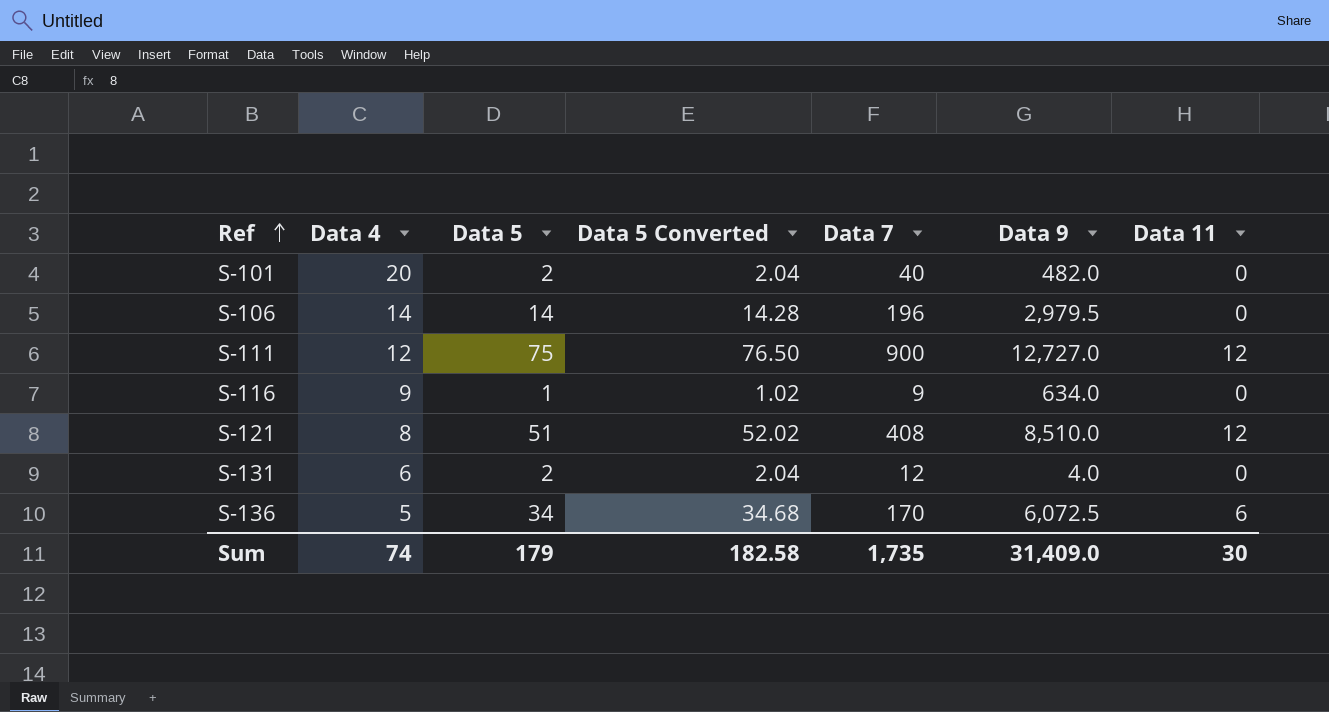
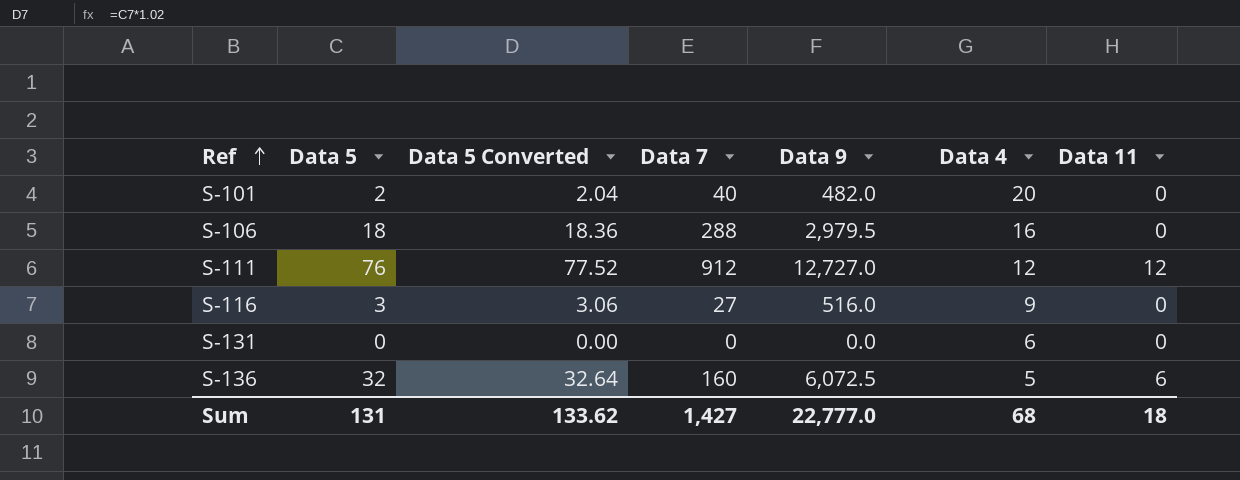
column Data 4 | position: 2 -> 6
row S-121: 8 | 51 | 52.02 | 408 | 8,510.0 | 12 -> none
S-106 | Data 5: 14 -> 18
S-106 | Data 5 Converted: 14.28 -> 18.36
S-106 | Data 7: 196 -> 288
S-106 | Data 4: 14 -> 16
S-111 | Data 5: 75 -> 76
S-111 | Data 5 Converted: 76.50 -> 77.52
S-111 | Data 7: 900 -> 912
S-116 | Data 5: 1 -> 3
S-116 | Data 5 Converted: 1.02 -> 3.06
S-116 | Data 7: 9 -> 27
S-116 | Data 9: 634.0 -> 516.0
S-131 | Data 5: 2 -> 0
S-131 | Data 5 Converted: 2.04 -> 0.00
S-131 | Data 7: 12 -> 0
S-131 | Data 9: 4.0 -> 0.0
S-136 | Data 5: 34 -> 32
S-136 | Data 5 Converted: 34.68 -> 32.64
S-136 | Data 7: 170 -> 160
Sum | Data 5: 179 -> 131
Sum | Data 5 Converted: 182.58 -> 133.62
Sum | Data 7: 1,735 -> 1,427
Sum | Data 9: 31,409.0 -> 22,777.0
Sum | Data 4: 74 -> 68
Sum | Data 11: 30 -> 18

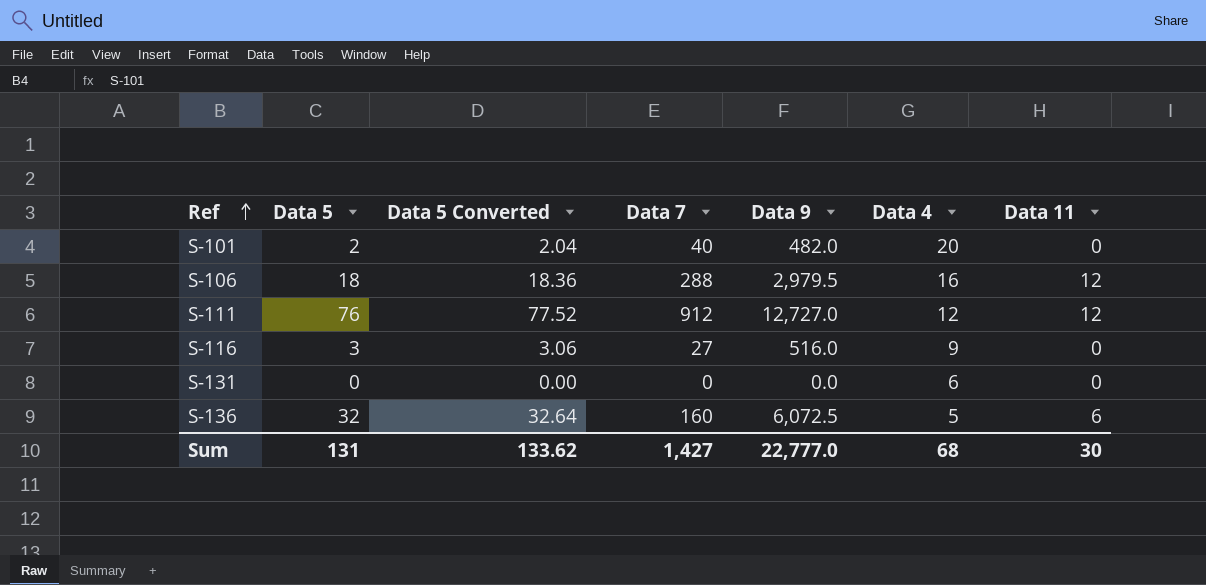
S-106 | Data 11: 0 -> 12
Sum | Data 11: 18 -> 30

